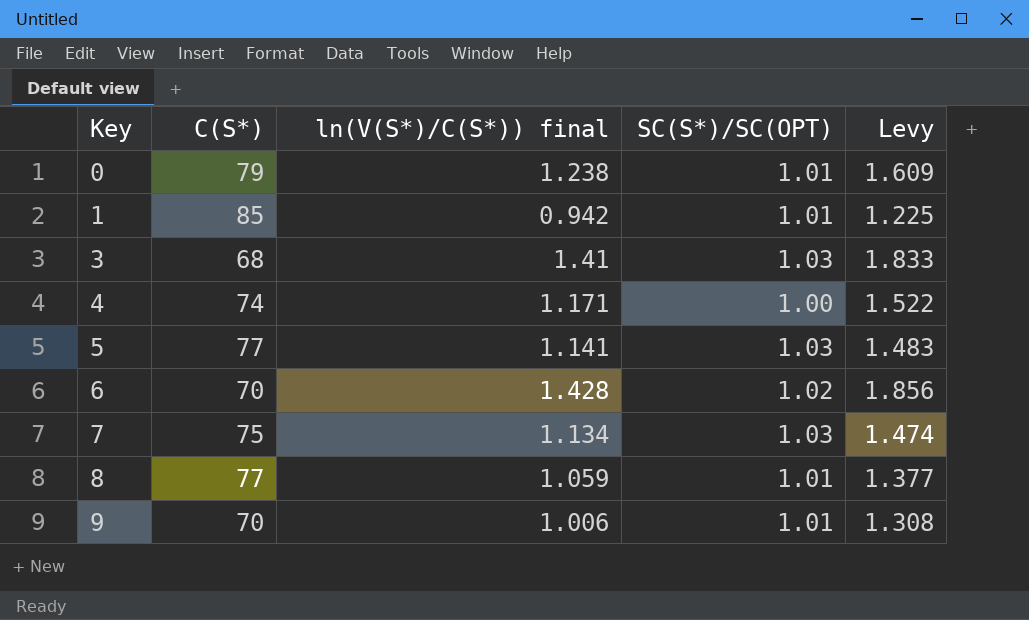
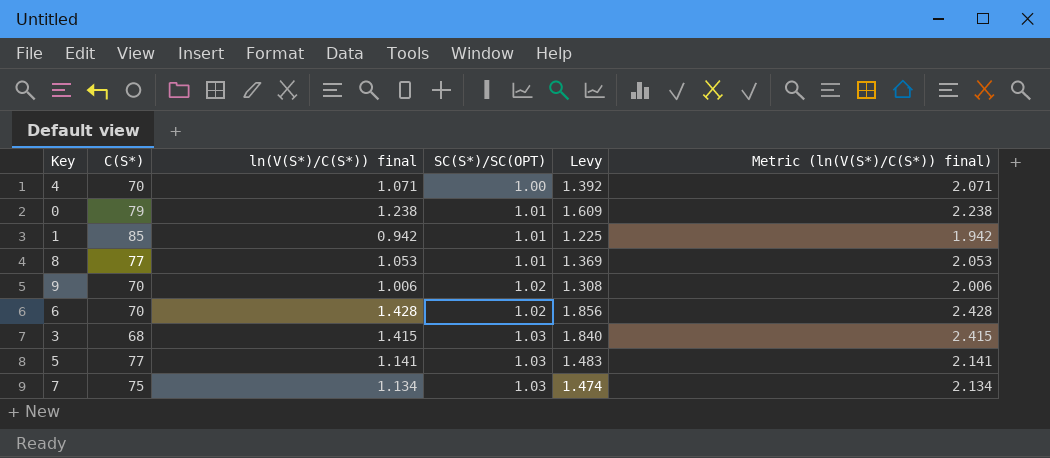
row order: Key ascending -> SC(S*)/SC(OPT) ascending
column Metric (ln(V(S*)/C(S*)) final) | formula: none -> [ln(V(S*)/C(S*)) final] + 1
4 | C(S*): 74 -> 70
4 | ln(V(S*)/C(S*)) final: 1.171 -> 1.071
4 | Levy: 1.522 -> 1.392
8 | ln(V(S*)/C(S*)) final: 1.059 -> 1.053
8 | Levy: 1.377 -> 1.369
9 | SC(S*)/SC(OPT): 1.01 -> 1.02
3 | ln(V(S*)/C(S*)) final: 1.41 -> 1.415
3 | Levy: 1.833 -> 1.840

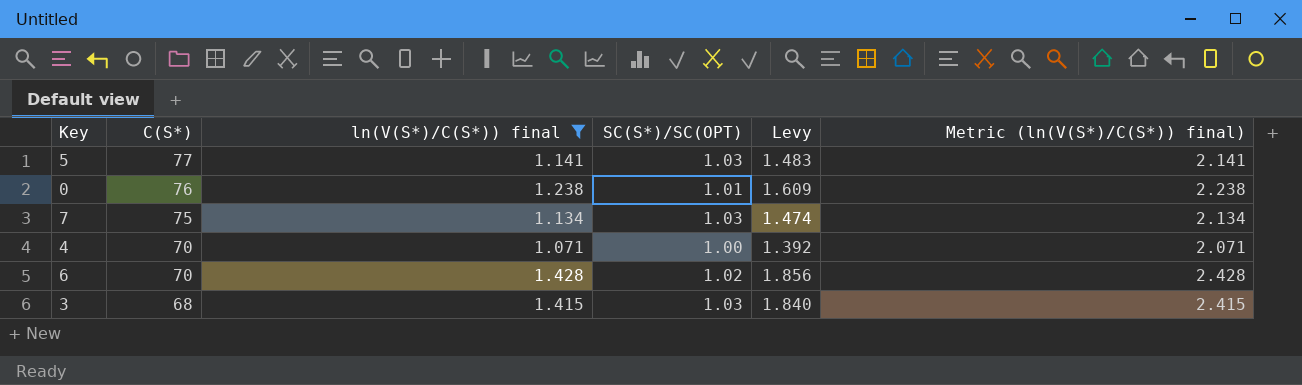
filter: none -> ln(V(S*)/C(S*)) final >= 1.071
row order: SC(S*)/SC(OPT) ascending -> C(S*) descending
0 | C(S*): 79 -> 76

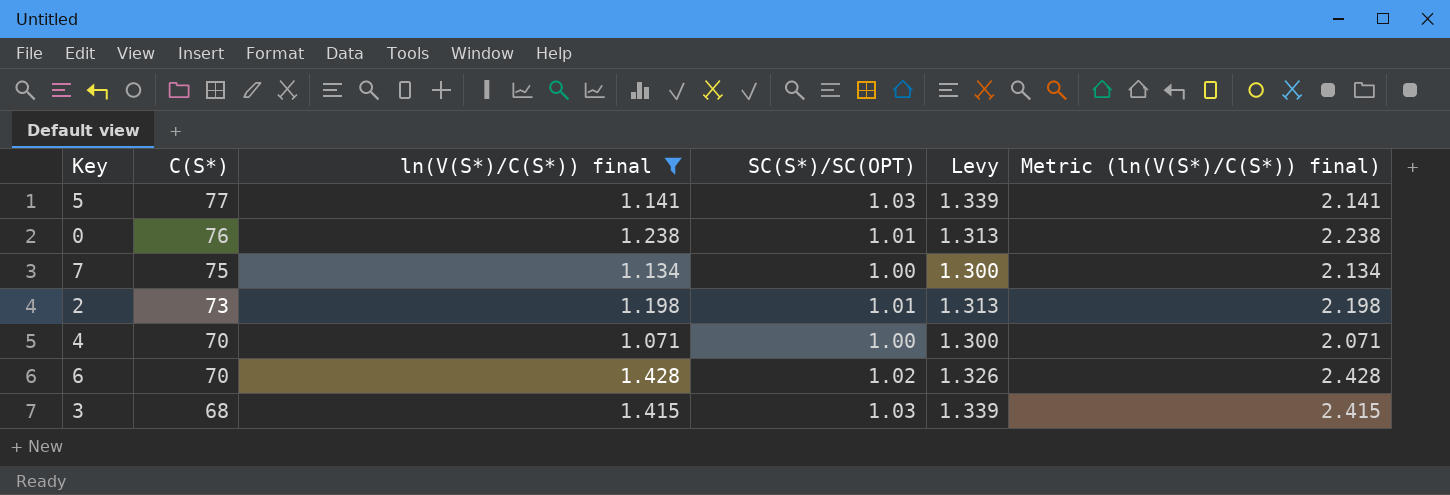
column Levy | formula: [ln(V(S*)/C(S*)) final] * 1.3 -> [SC(S*)/SC(OPT)] * 1.3
7 | SC(S*)/SC(OPT): 1.03 -> 1.00
row 2: none -> 73 | 1.198 | 1.01 | 1.313 | 2.198

